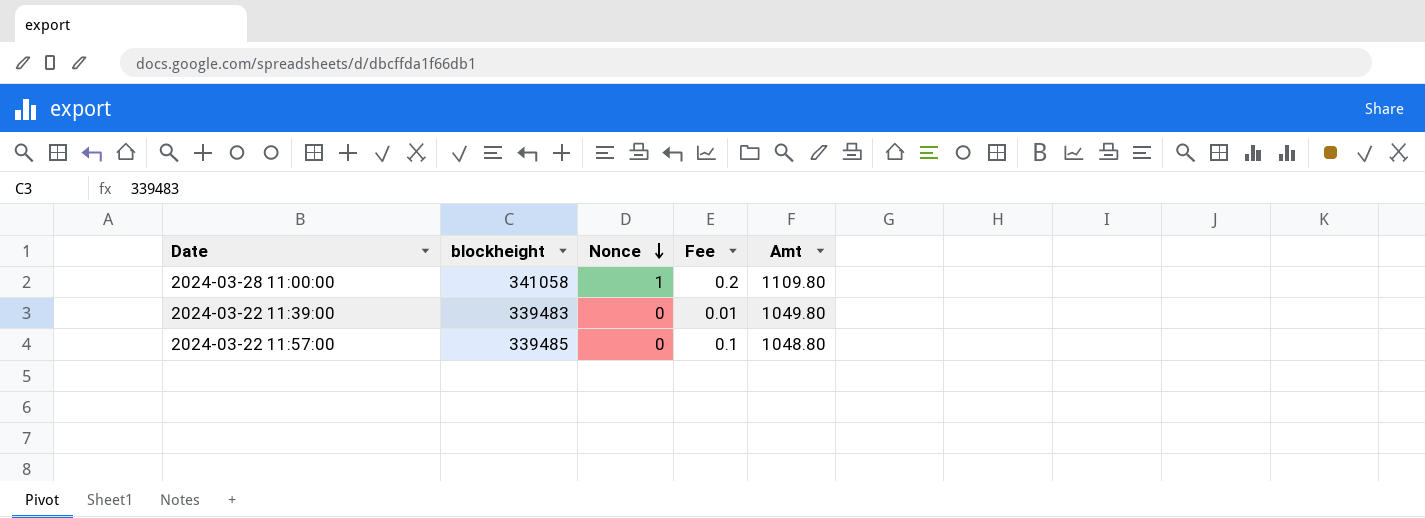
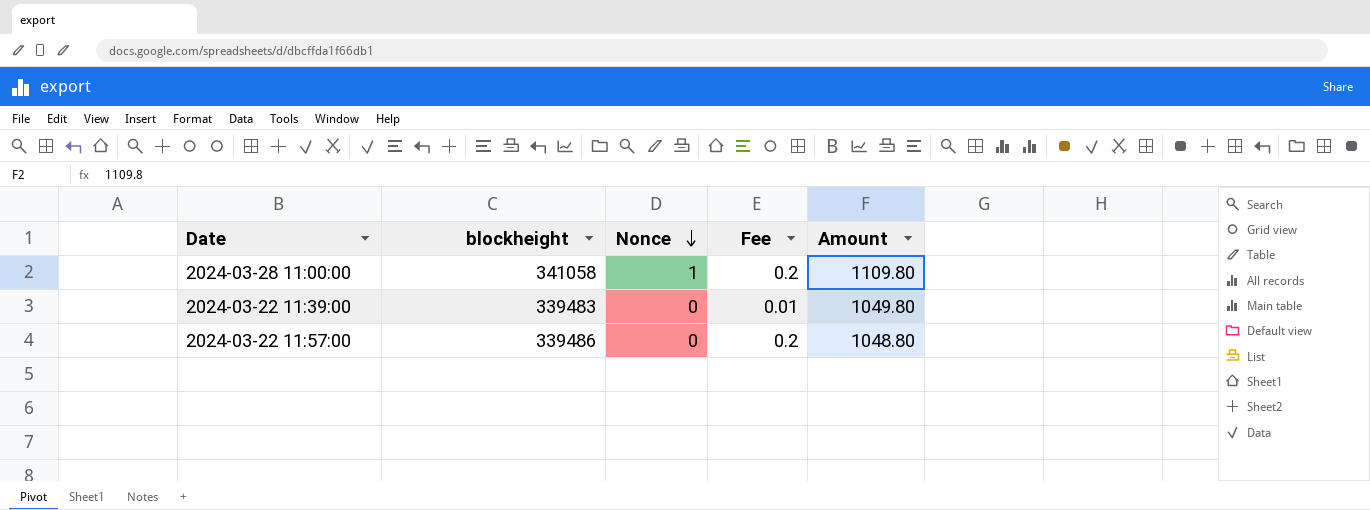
column name: Amt -> Amount
2024-03-22 11:57:00 | blockheight: 339485 -> 339486
2024-03-22 11:57:00 | Fee: 0.1 -> 0.2

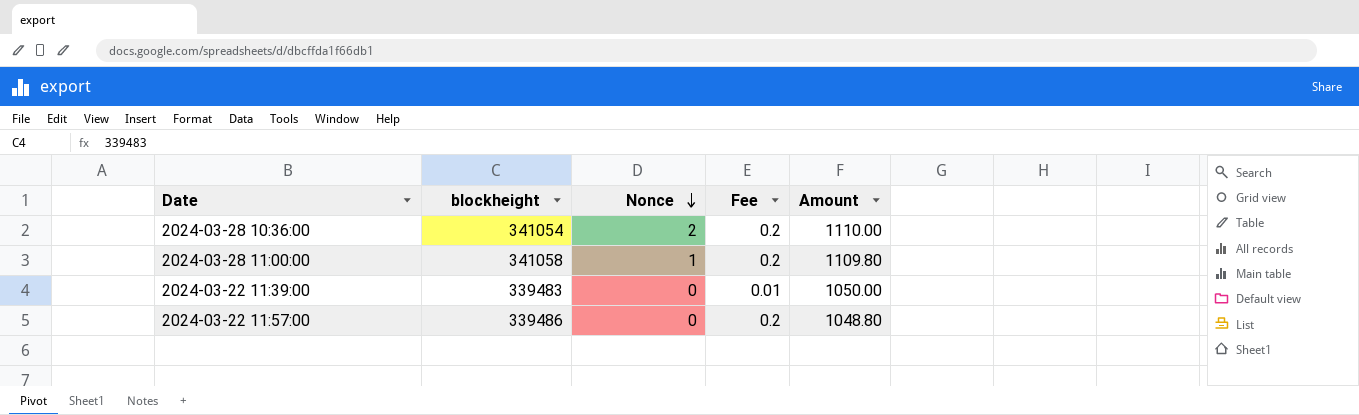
row 2024-03-28 10:36:00: none -> 341054 | 2 | 0.2 | 1110.00
2024-03-22 11:39:00 | Amount: 1049.80 -> 1050.00

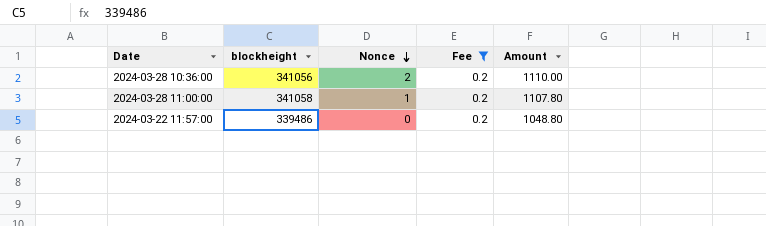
filter: none -> Fee = 0.2
2024-03-28 10:36:00 | blockheight: 341054 -> 341056
2024-03-28 11:00:00 | Amount: 1109.80 -> 1107.80

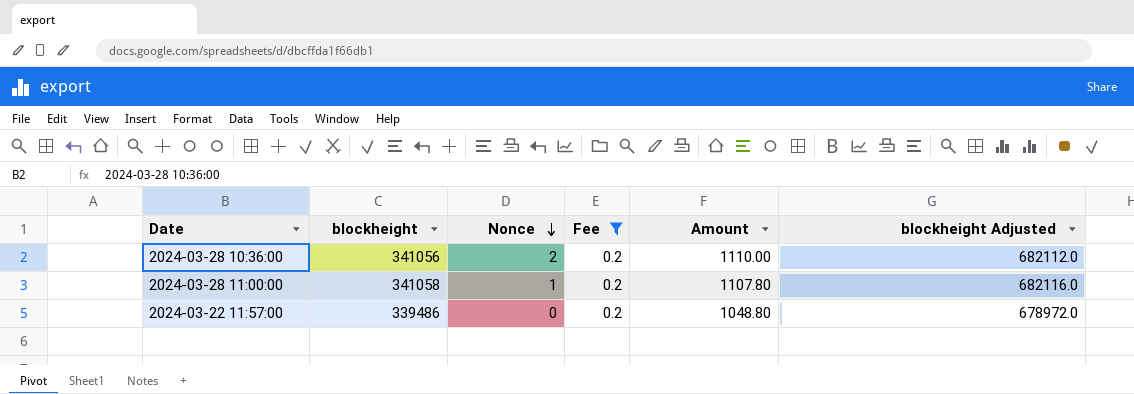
column blockheight Adjusted | formula: none -> [blockheight] * 2

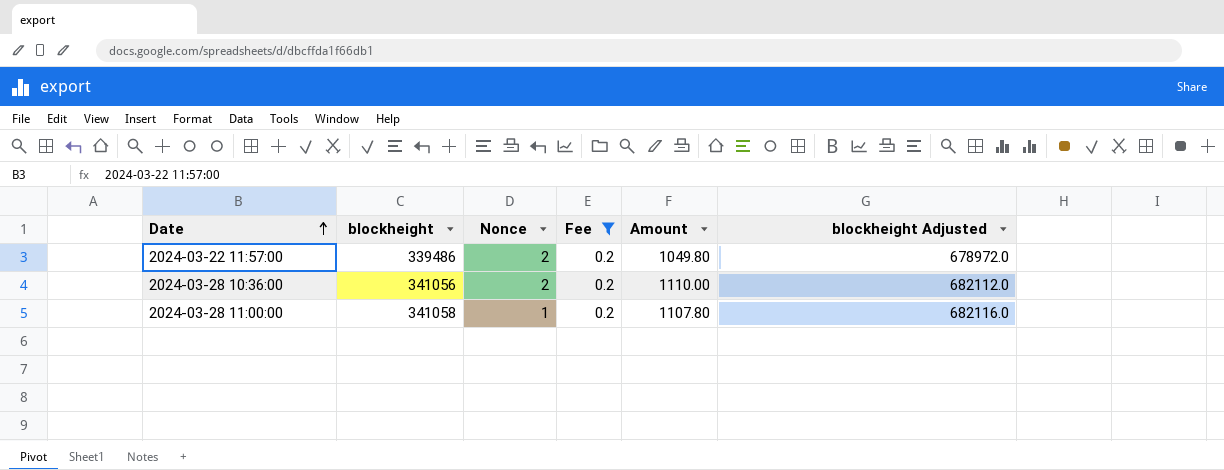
row order: Nonce descending -> Date ascending
2024-03-22 11:57:00 | Nonce: 0 -> 2
2024-03-22 11:57:00 | Amount: 1048.80 -> 1049.80

